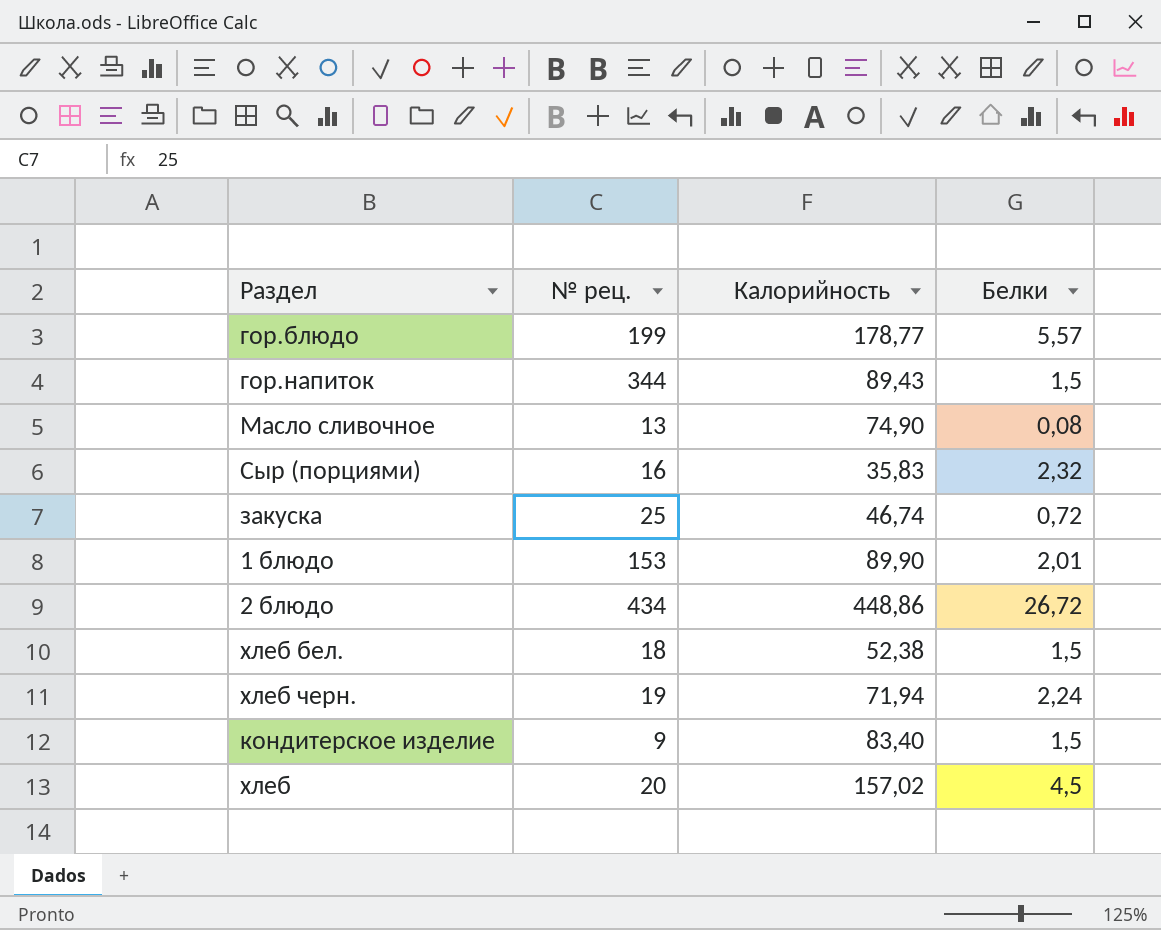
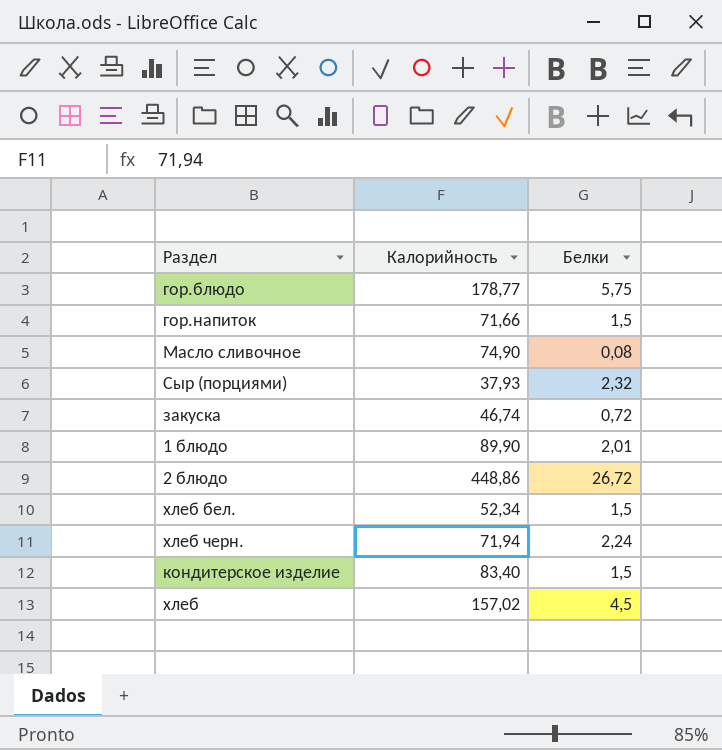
column № рец. | position: 2 -> none
гор.блюдо | Белки: 5,57 -> 5,75
гор.напиток | Калорийность: 89,43 -> 71,66
Сыр (порциями) | Калорийность: 35,83 -> 37,93
хлеб бел. | Калорийность: 52,38 -> 52,34

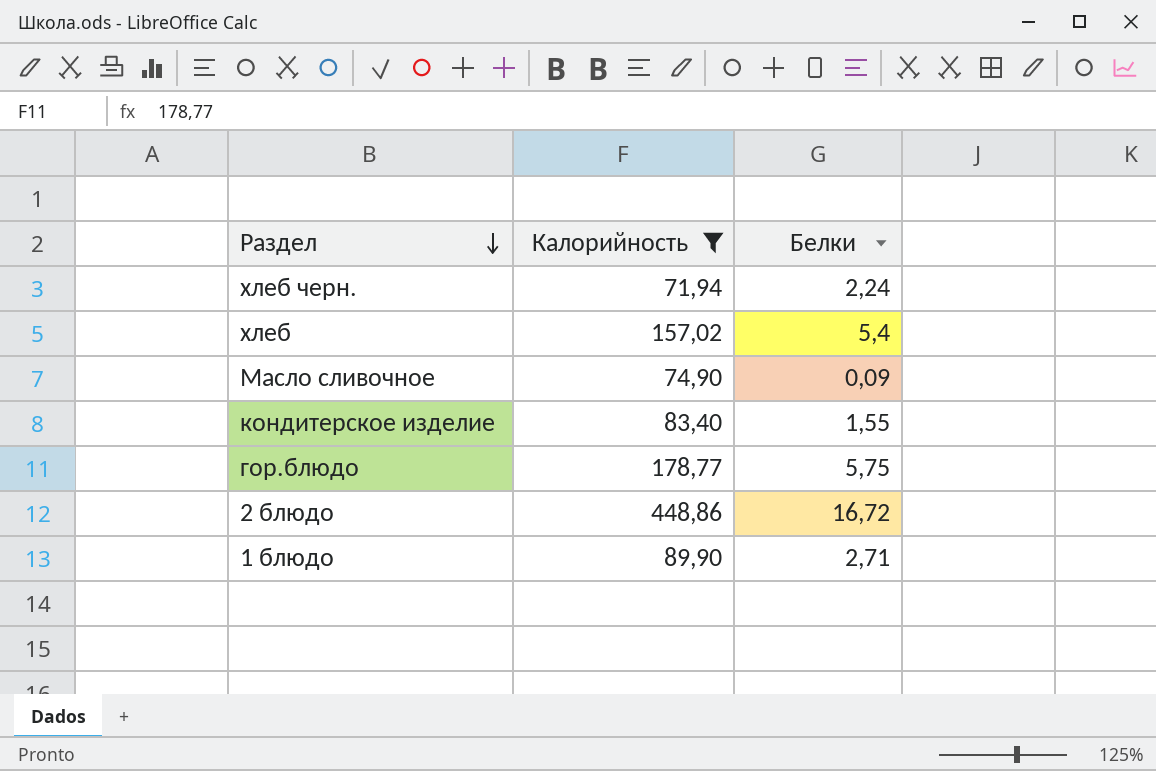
filter: none -> Калорийность >= 71,94
row order: none -> Раздел descending
хлеб | Белки: 4,5 -> 5,4
Масло сливочное | Белки: 0,08 -> 0,09
кондитерское изделие | Белки: 1,5 -> 1,55
2 блюдо | Белки: 26,72 -> 16,72
1 блюдо | Белки: 2,01 -> 2,71

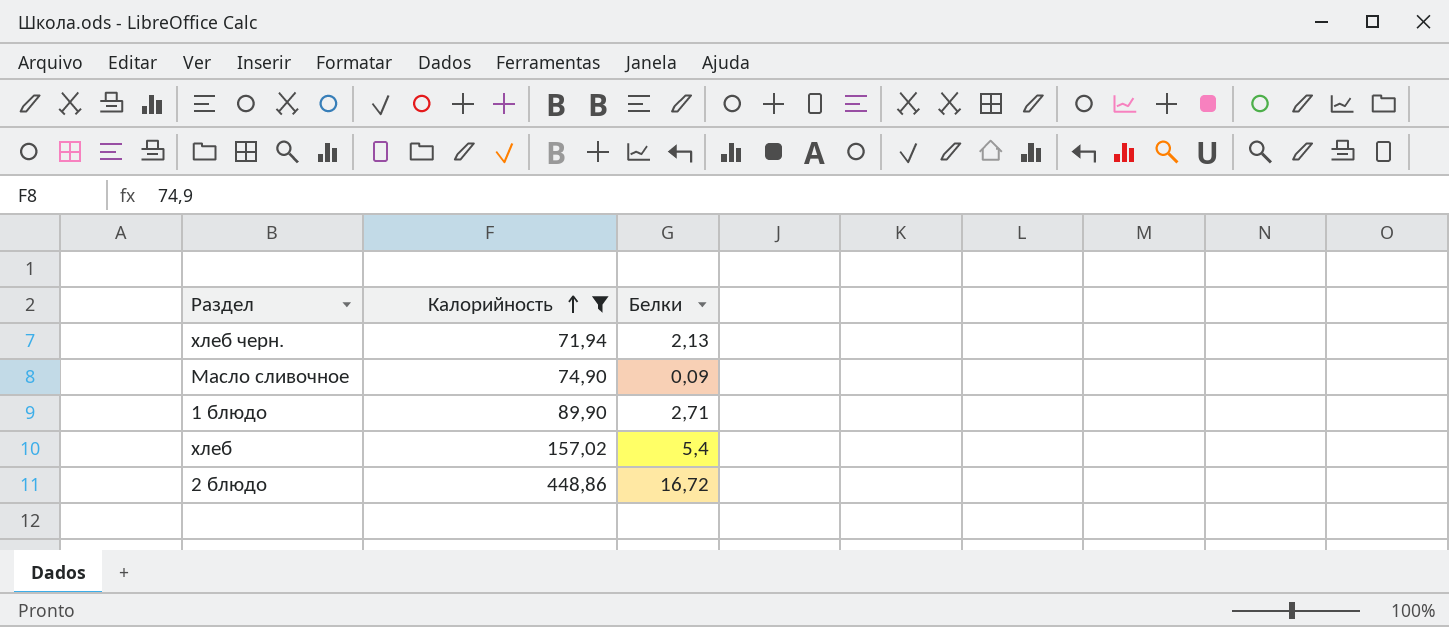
row order: Раздел descending -> Калорийность ascending
row кондитерское изделие: 83,40 | 1,55 -> none
row гор.блюдо: 178,77 | 5,75 -> none
хлеб черн. | Белки: 2,24 -> 2,13

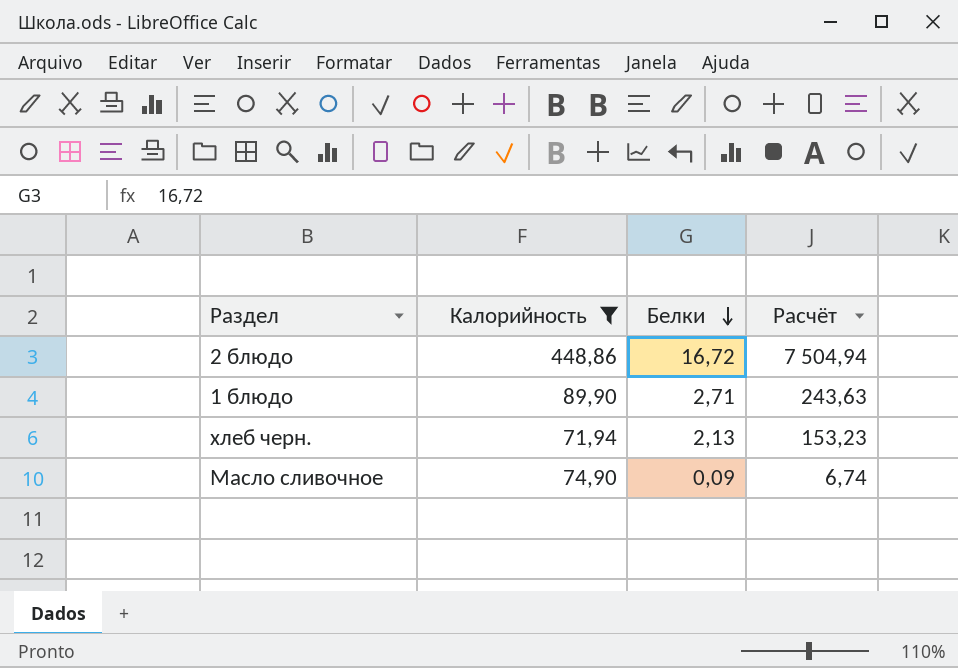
row order: Калорийность ascending -> Белки descending
column Расчёт | formula: none -> [Калорийность] * [Белки]
row хлеб: 157,02 | 5,4 -> none

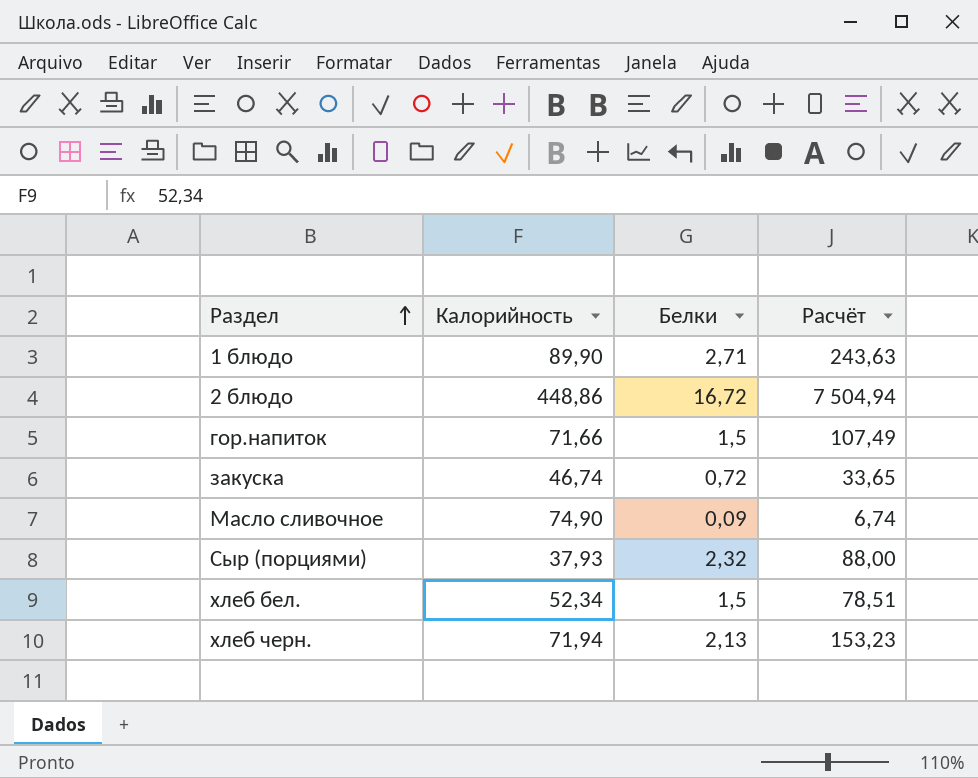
filter: Калорийность >= 71,94 -> none
row order: Белки descending -> Раздел ascending

